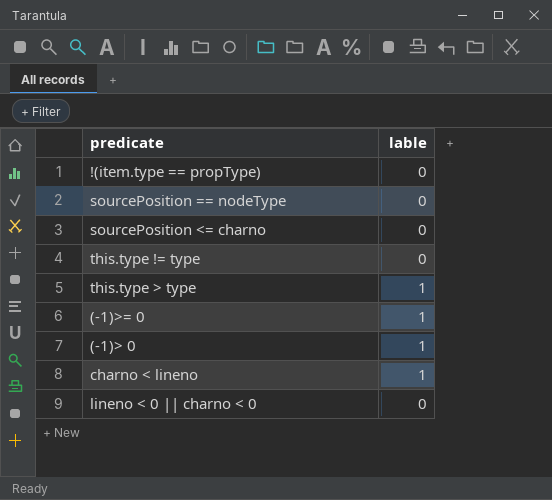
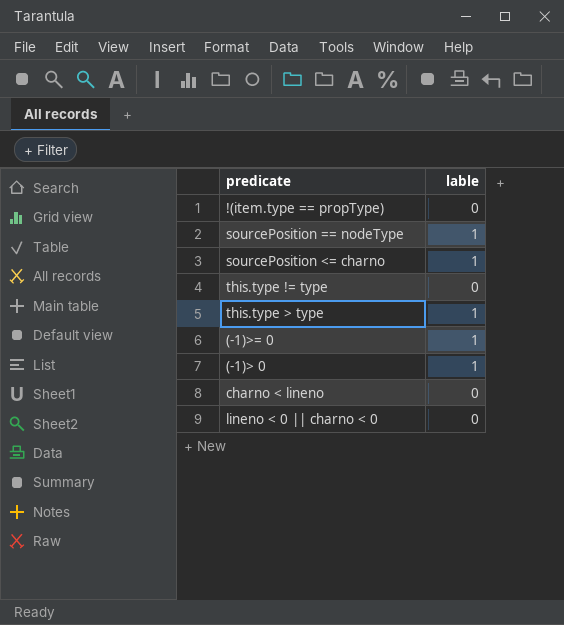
sourcePosition == nodeType | lable: 0 -> 1
sourcePosition <= charno | lable: 0 -> 1
charno < lineno | lable: 1 -> 0

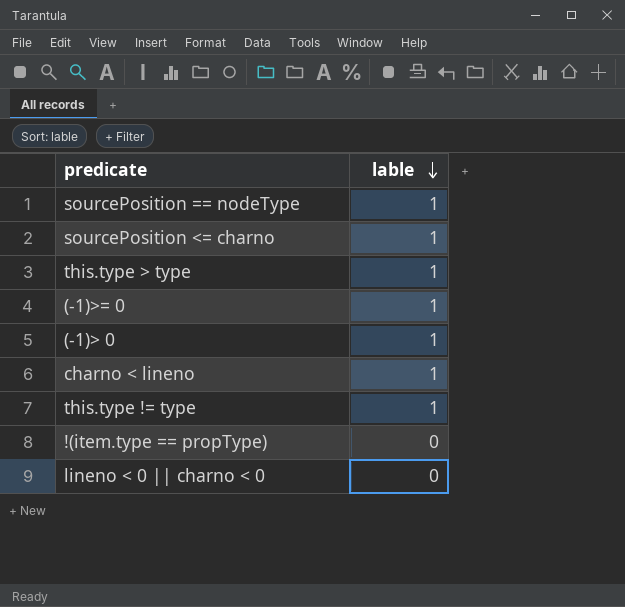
row order: none -> lable descending
charno < lineno | lable: 0 -> 1
this.type != type | lable: 0 -> 1

